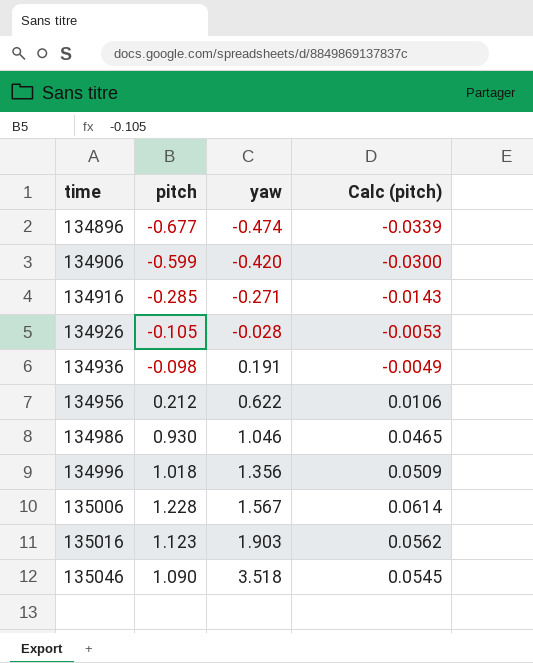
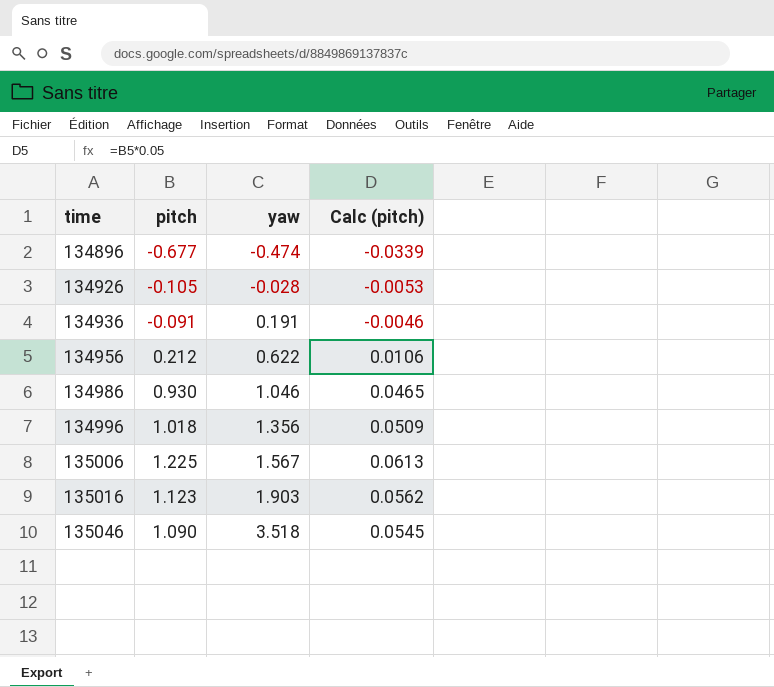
row 134906: -0.599 | -0.420 | -0.0300 -> none
row 134916: -0.285 | -0.271 | -0.0143 -> none
134936 | pitch: -0.098 -> -0.091
134936 | Calc (pitch): -0.0049 -> -0.0046
135006 | pitch: 1.228 -> 1.225
135006 | Calc (pitch): 0.0614 -> 0.0613

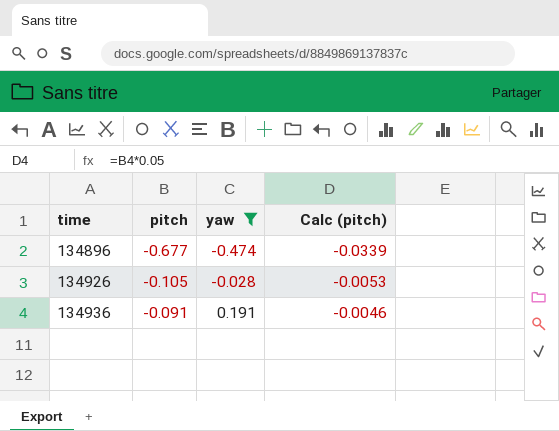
filter: none -> yaw <= 0.191

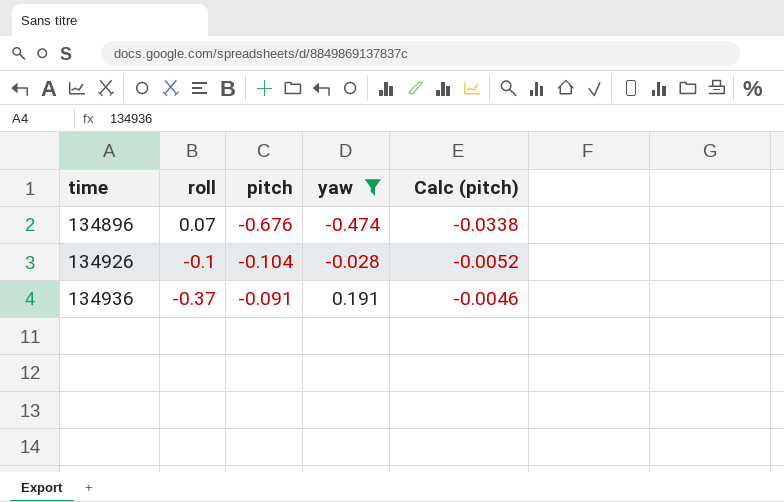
column roll | position: none -> 2
134896 | pitch: -0.677 -> -0.676
134896 | Calc (pitch): -0.0339 -> -0.0338
134926 | pitch: -0.105 -> -0.104
134926 | Calc (pitch): -0.0053 -> -0.0052

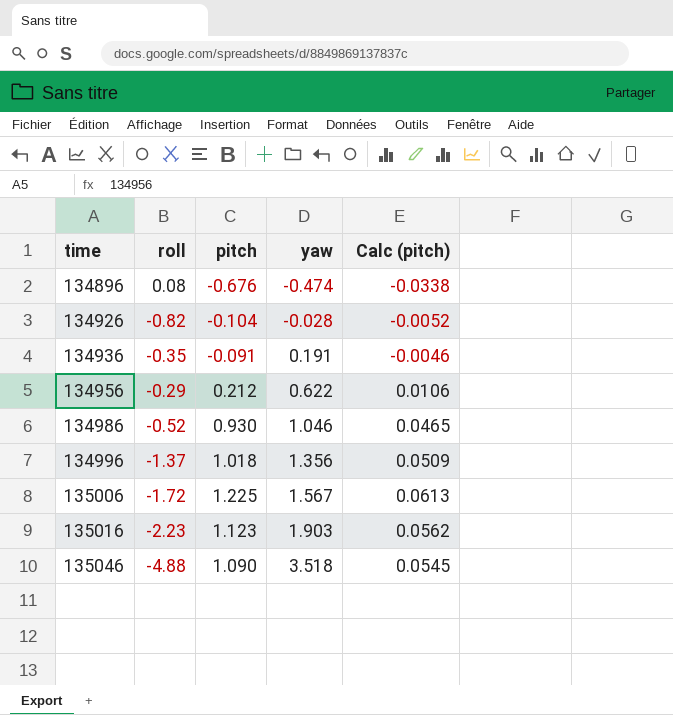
filter: yaw <= 0.191 -> none
134896 | roll: 0.07 -> 0.08
134926 | roll: -0.1 -> -0.82
134936 | roll: -0.37 -> -0.35

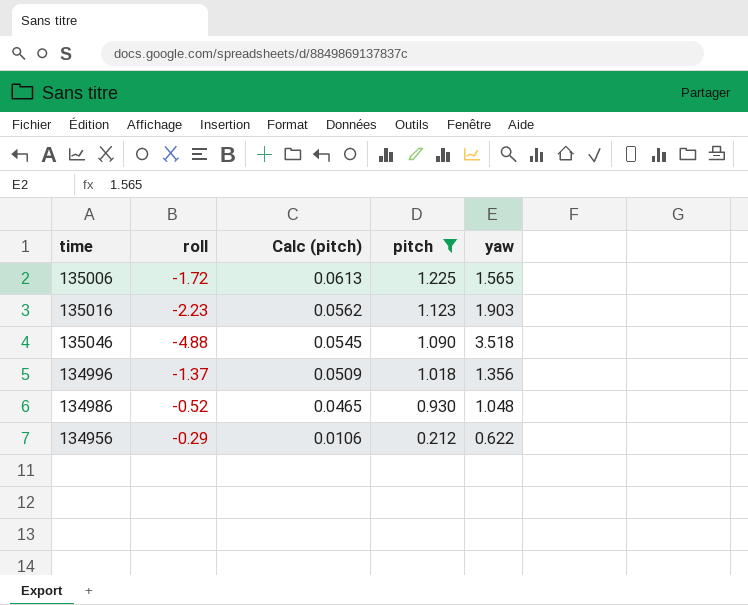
filter: none -> pitch >= 0.212
row order: time ascending -> Calc (pitch) descending
column Calc (pitch) | position: 5 -> 3
135006 | yaw: 1.567 -> 1.565
134986 | yaw: 1.046 -> 1.048

